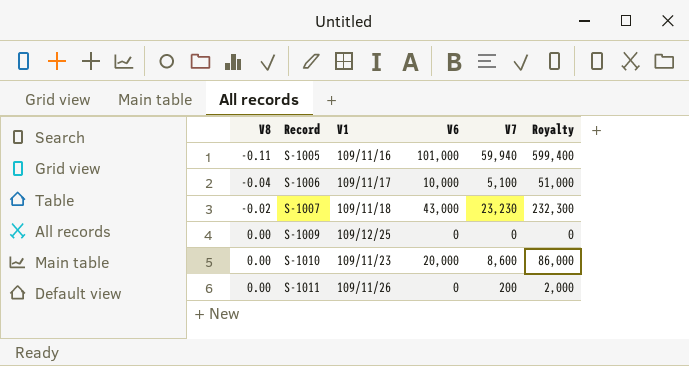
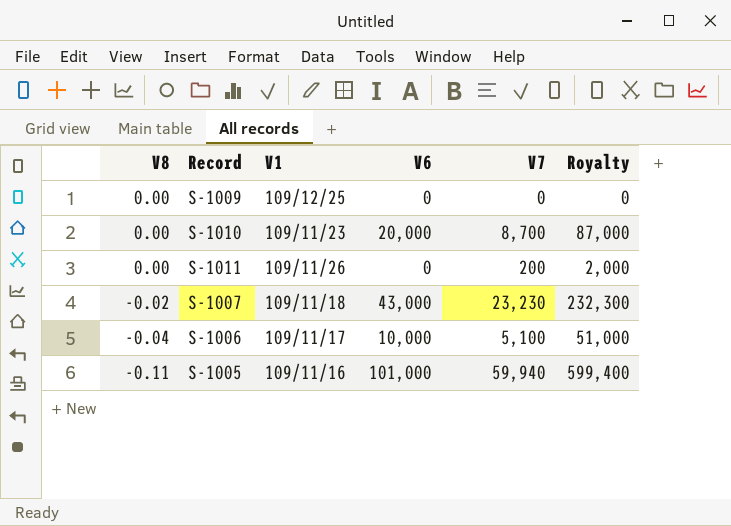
row order: V8 ascending -> V8 descending
S-1010 | V7: 8,600 -> 8,700
S-1010 | Royalty: 86,000 -> 87,000

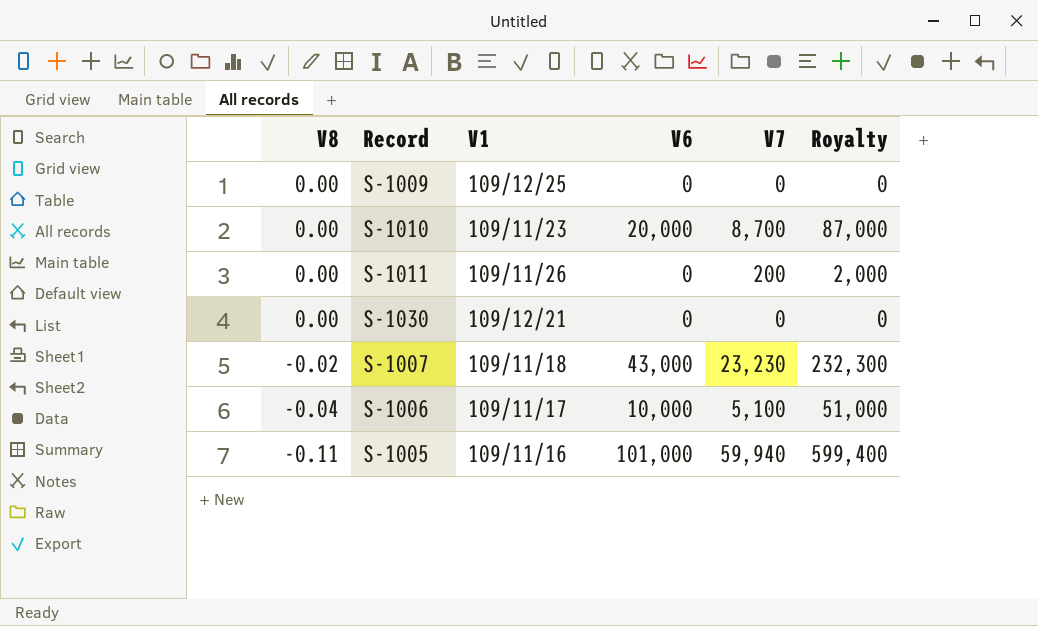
row S-1030: none -> 0.00 | 109/12/21 | 0 | 0 | 0

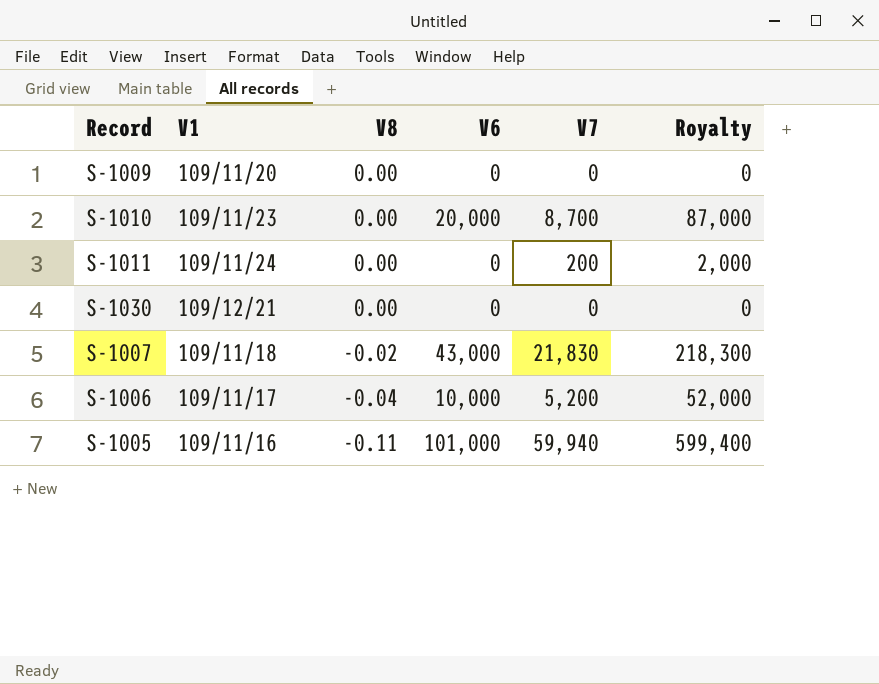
column V8 | position: 1 -> 3
S-1009 | V1: 109/12/25 -> 109/11/20
S-1011 | V1: 109/11/26 -> 109/11/24
S-1007 | V7: 23,230 -> 21,830
S-1007 | Royalty: 232,300 -> 218,300
S-1006 | V7: 5,100 -> 5,200
S-1006 | Royalty: 51,000 -> 52,000

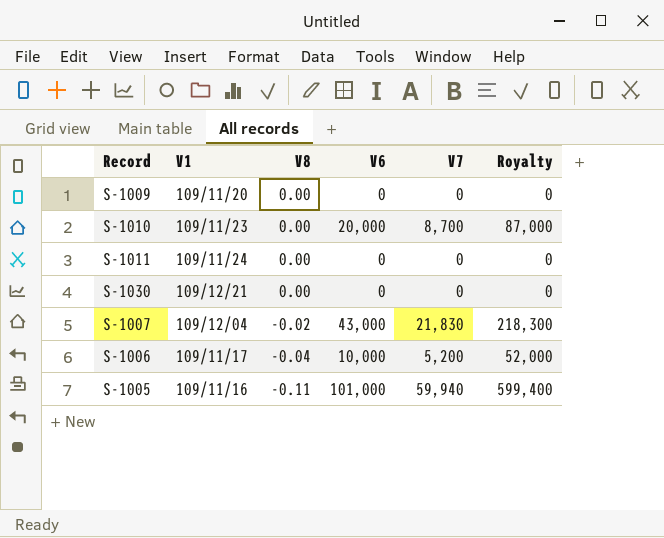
S-1011 | V7: 200 -> 0
S-1011 | Royalty: 2,000 -> 0
S-1007 | V1: 109/11/18 -> 109/12/04

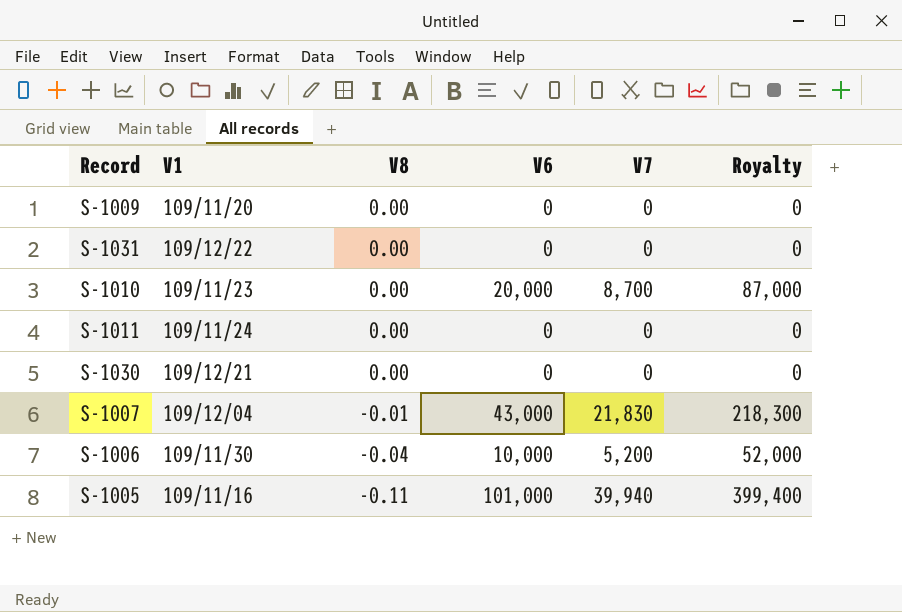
row S-1031: none -> 109/12/22 | 0.00 | 0 | 0 | 0
S-1007 | V8: -0.02 -> -0.01
S-1006 | V1: 109/11/17 -> 109/11/30
S-1005 | V7: 59,940 -> 39,940
S-1005 | Royalty: 599,400 -> 399,400

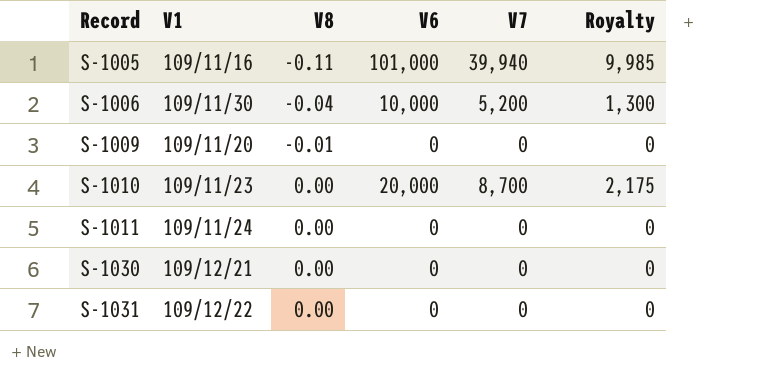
row order: V8 descending -> Record ascending
column Royalty | formula: [V7] * 10 -> [V7] * 0.25
row S-1007: 109/12/04 | -0.01 | 43,000 | 21,830 | 218,300 -> none
S-1009 | V8: 0.00 -> -0.01

